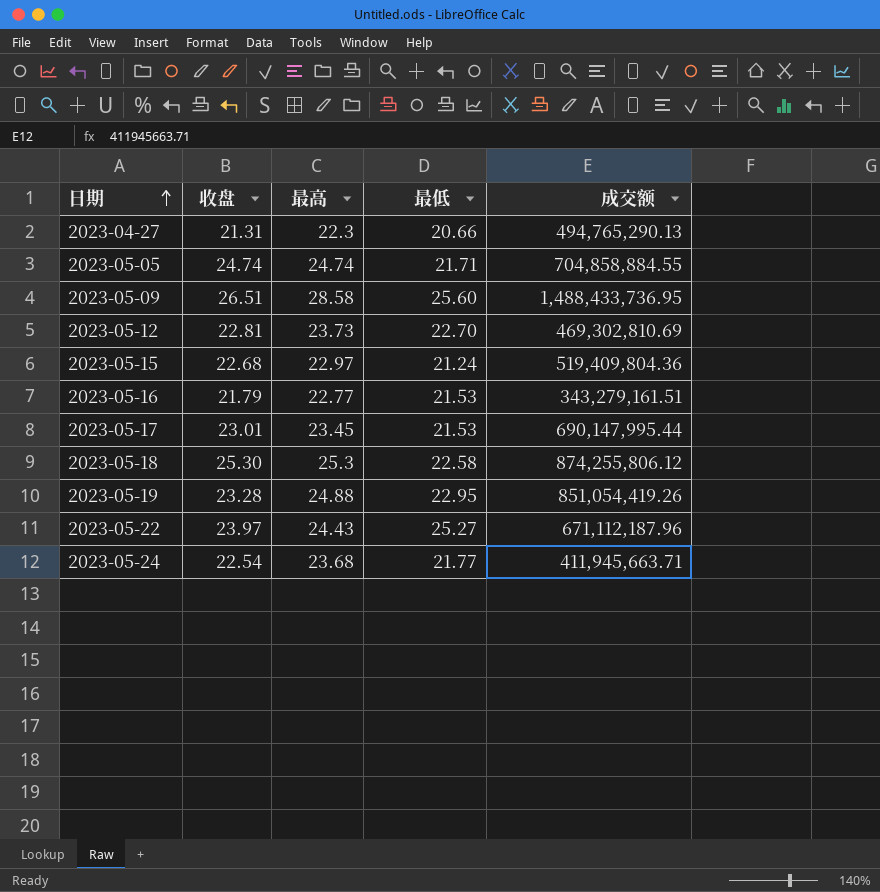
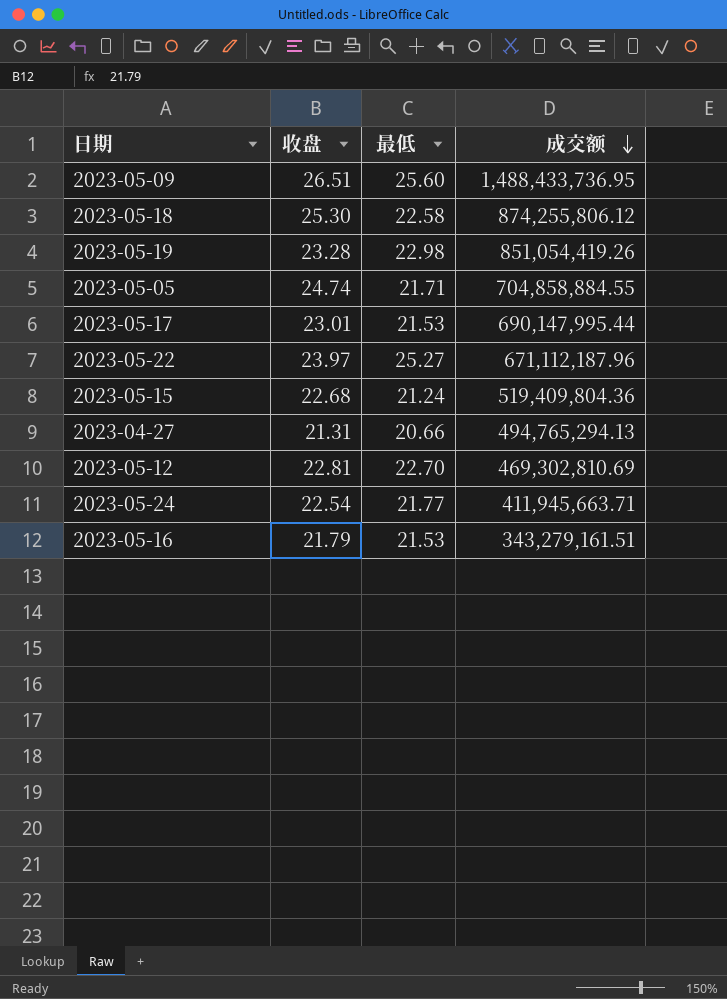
row order: 日期 ascending -> 成交额 descending
column 最高 | position: 3 -> none
2023-05-19 | 最低: 22.95 -> 22.98
2023-04-27 | 成交额: 494,765,290.13 -> 494,765,294.13

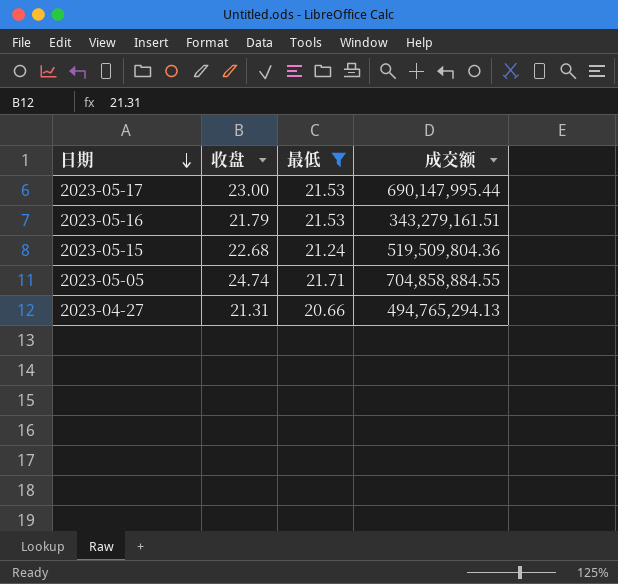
filter: none -> 最低 <= 21.71
row order: 成交额 descending -> 日期 descending
2023-05-17 | 收盘: 23.01 -> 23.00
2023-05-15 | 成交额: 519,409,804.36 -> 519,509,804.36

